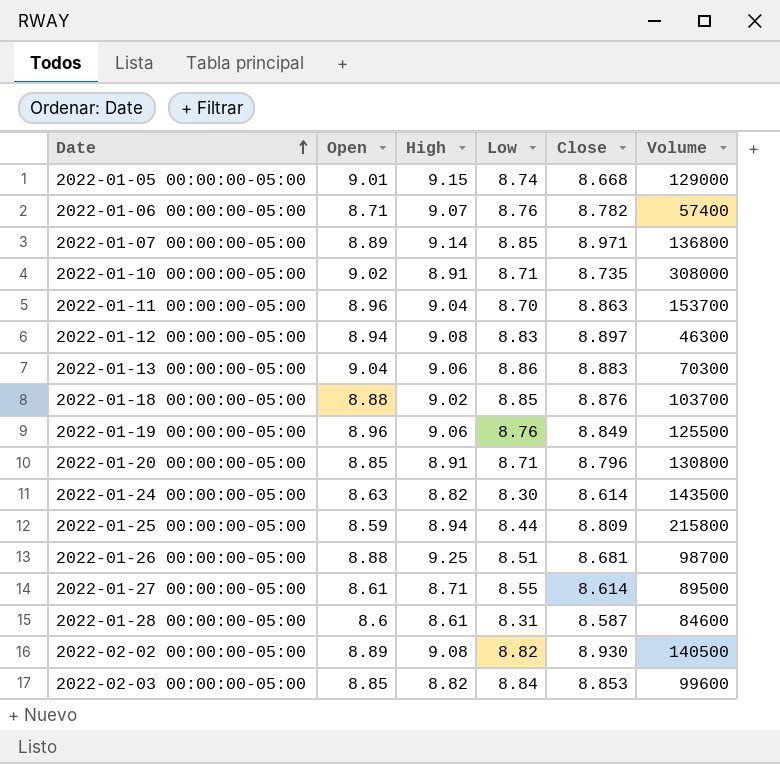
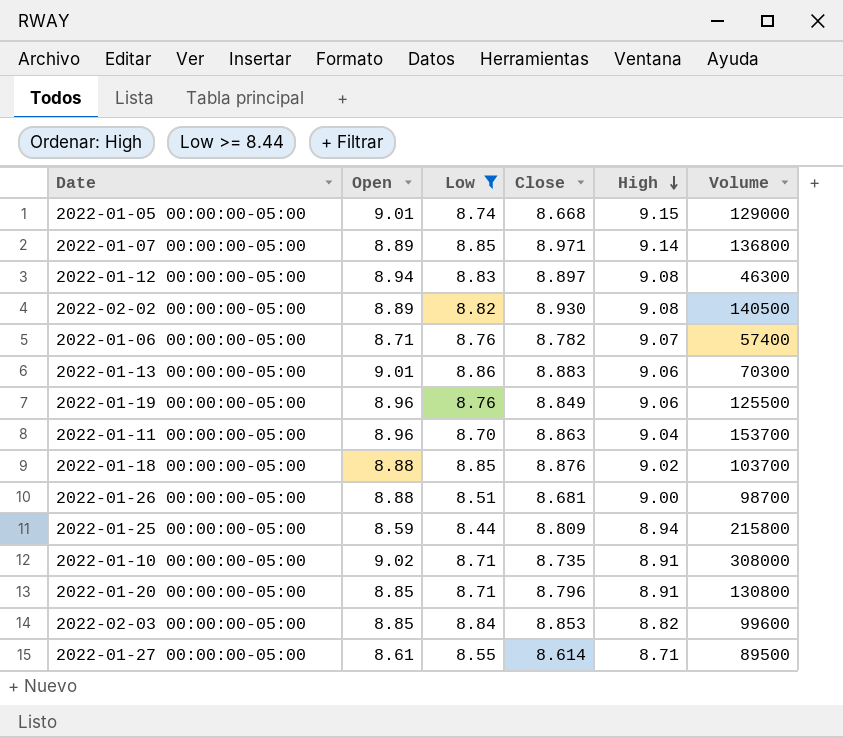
filter: none -> Low >= 8.44
row order: Date ascending -> High descending
column High | position: 3 -> 5
2022-01-13 00:00:00-05:00 | Open: 9.04 -> 9.01
2022-01-26 00:00:00-05:00 | High: 9.25 -> 9.00

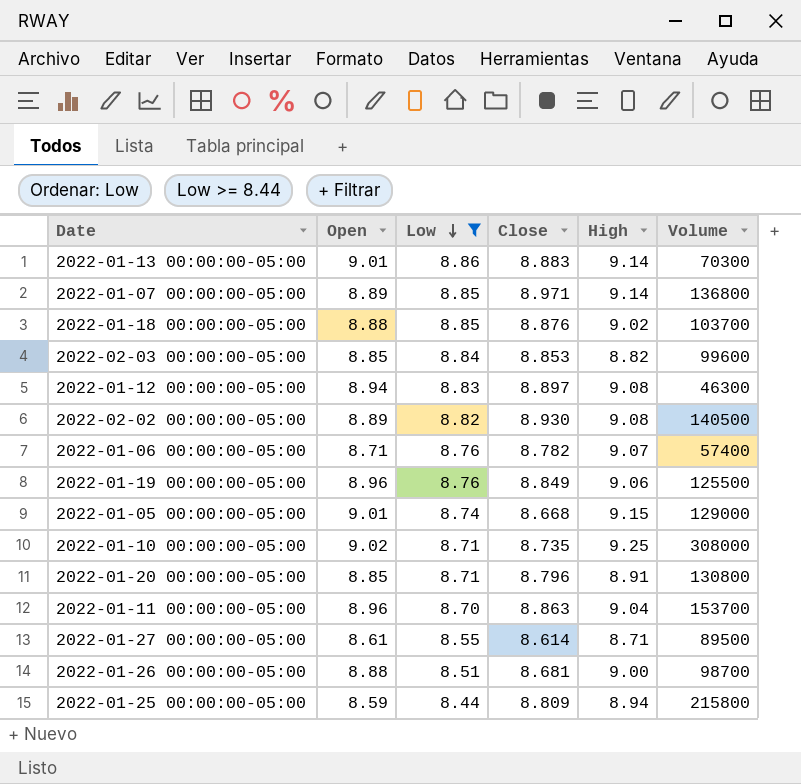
row order: High descending -> Low descending
2022-01-13 00:00:00-05:00 | High: 9.06 -> 9.14
2022-01-10 00:00:00-05:00 | High: 8.91 -> 9.25

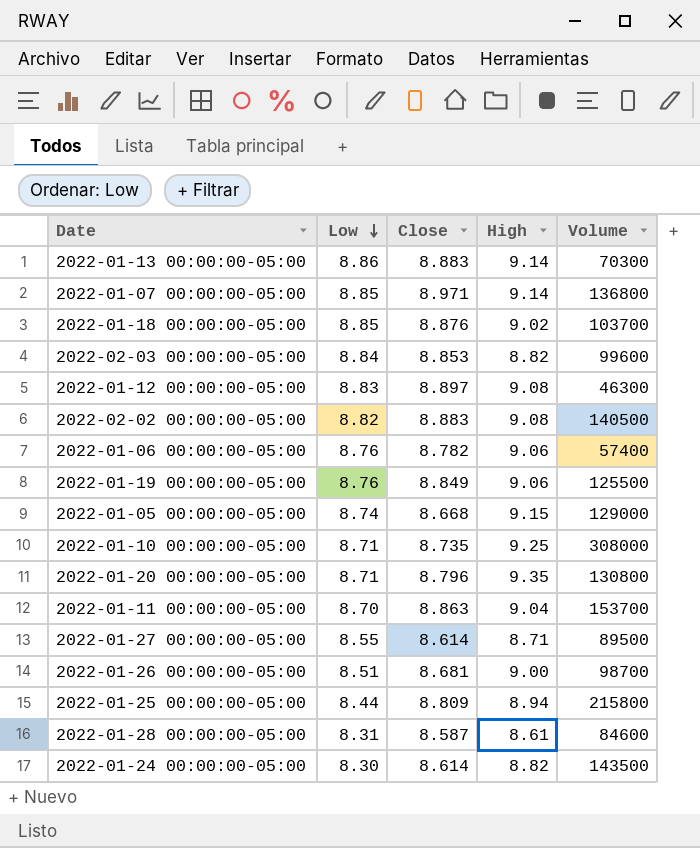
filter: Low >= 8.44 -> none
column Open | position: 2 -> none
2022-02-02 00:00:00-05:00 | Close: 8.930 -> 8.883
2022-01-06 00:00:00-05:00 | High: 9.07 -> 9.06
2022-01-20 00:00:00-05:00 | High: 8.91 -> 9.35

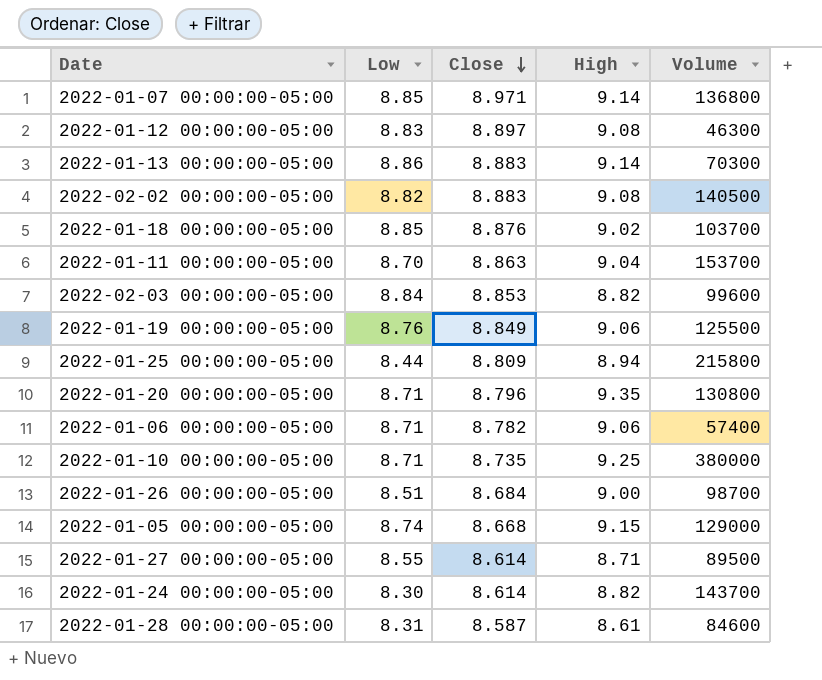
row order: Low descending -> Close descending
2022-01-06 00:00:00-05:00 | Low: 8.76 -> 8.71
2022-01-10 00:00:00-05:00 | Volume: 308000 -> 380000
2022-01-26 00:00:00-05:00 | Close: 8.681 -> 8.684
2022-01-24 00:00:00-05:00 | Volume: 143500 -> 143700

